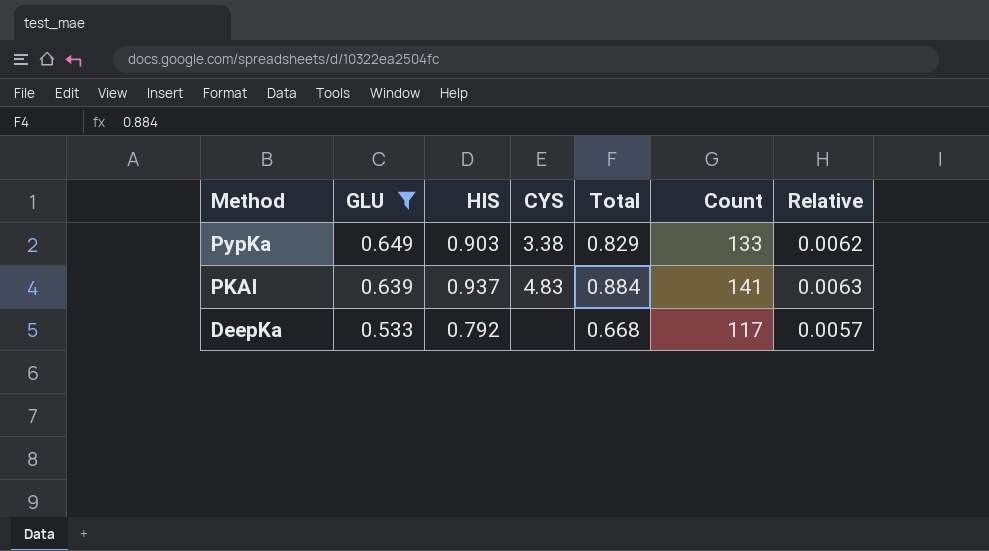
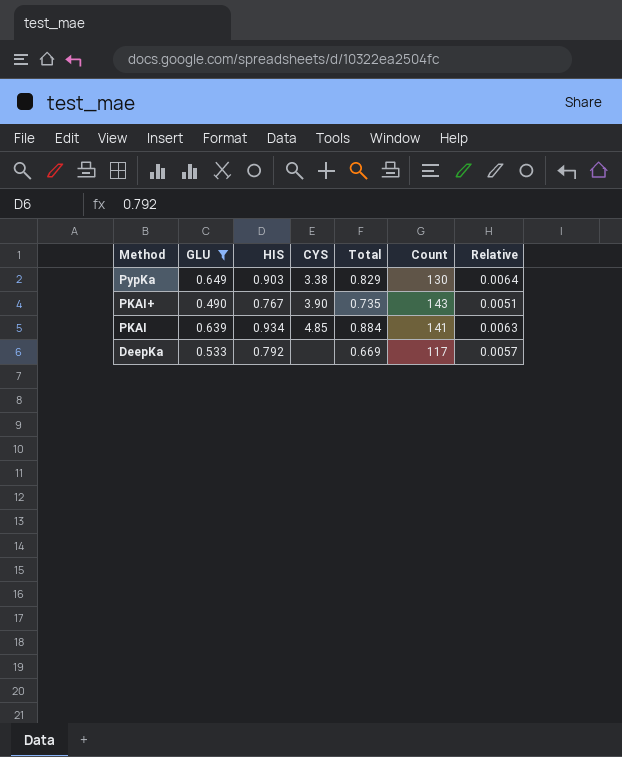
PypKa | Count: 133 -> 130
PypKa | Relative: 0.0062 -> 0.0064
row PKAI+: none -> 0.490 | 0.767 | 3.90 | 0.735 | 143 | 0.0051
PKAI | HIS: 0.937 -> 0.934
PKAI | CYS: 4.83 -> 4.85
DeepKa | Total: 0.668 -> 0.669

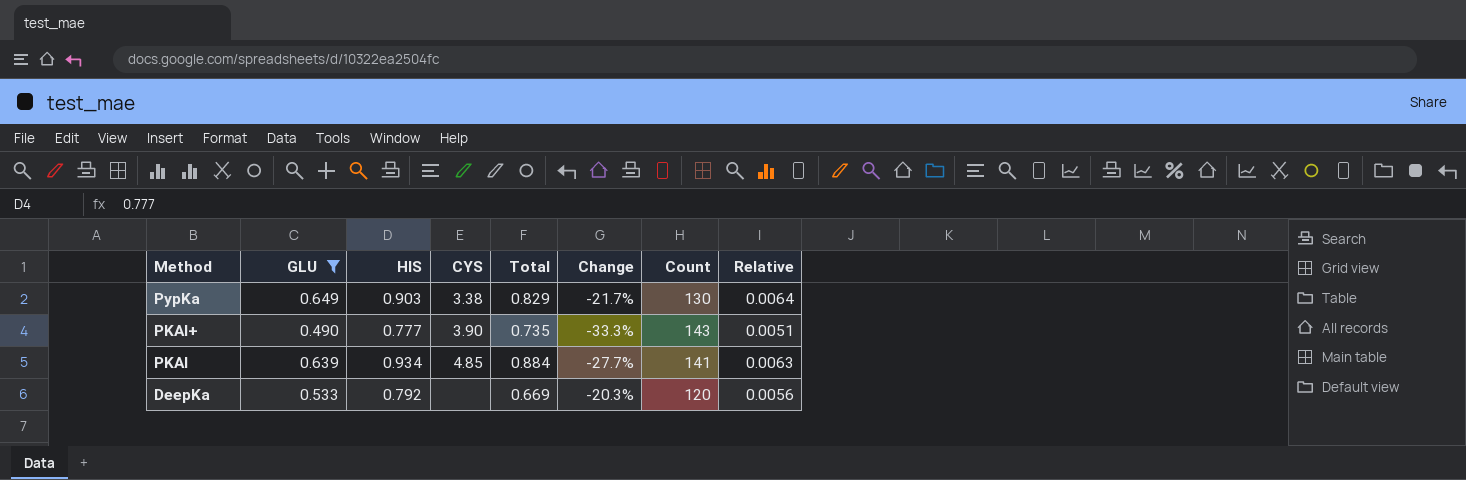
column Change | formula: none -> ([GLU] - [Total]) / [Total]
PKAI+ | HIS: 0.767 -> 0.777
DeepKa | Count: 117 -> 120
DeepKa | Relative: 0.0057 -> 0.0056

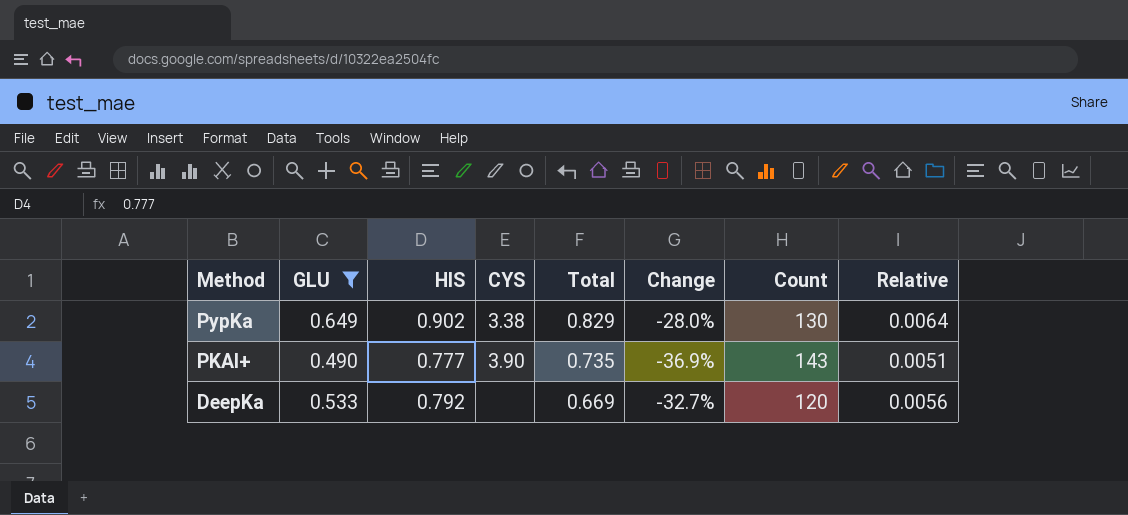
column Change | formula: ([GLU] - [Total]) / [Total] -> ([GLU] - [HIS]) / [HIS]
row PKAI: 0.639 | 0.934 | 4.85 | 0.884 | -27.7% | 141 | 0.0063 -> none
PypKa | HIS: 0.903 -> 0.902

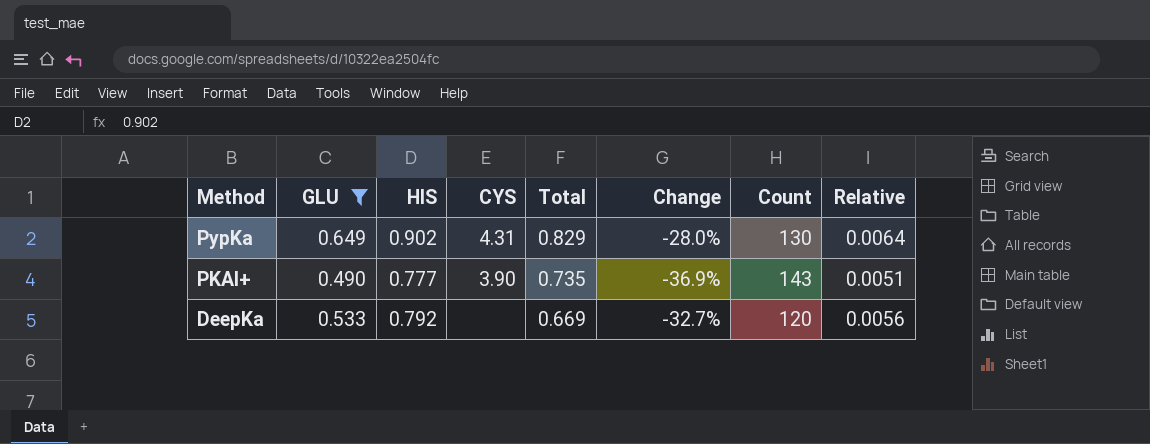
PypKa | CYS: 3.38 -> 4.31

